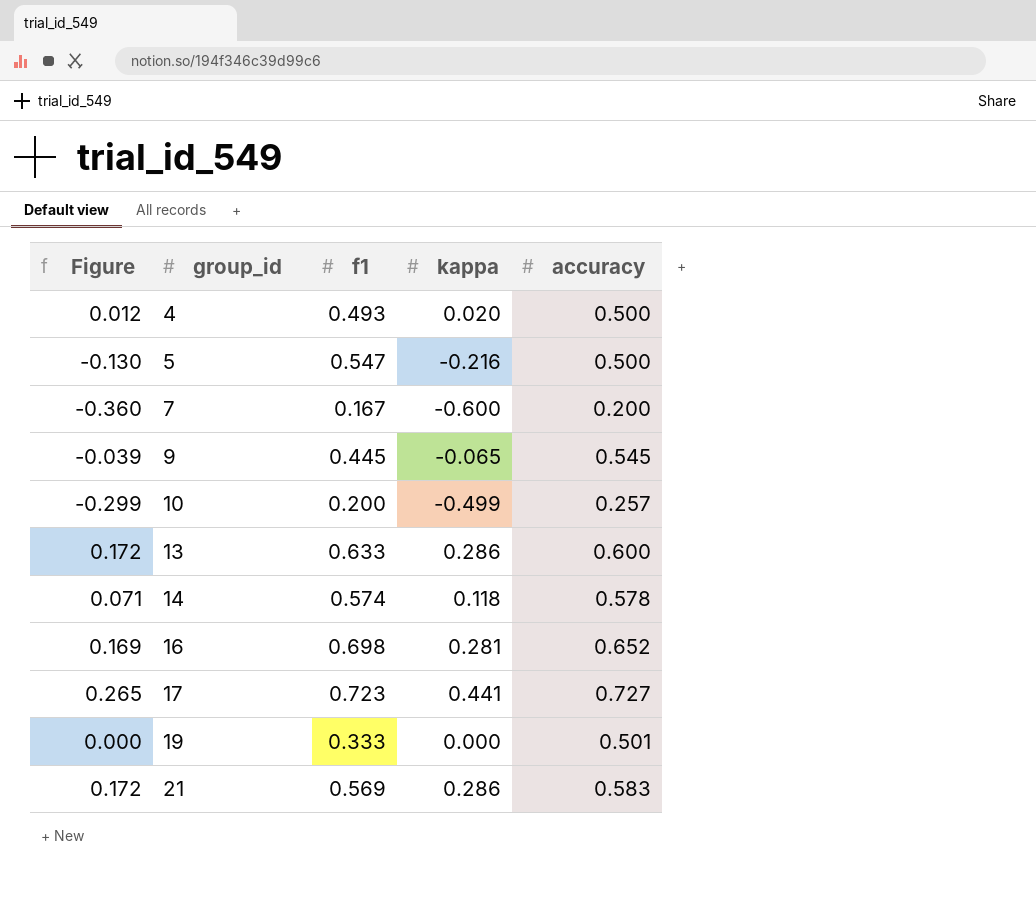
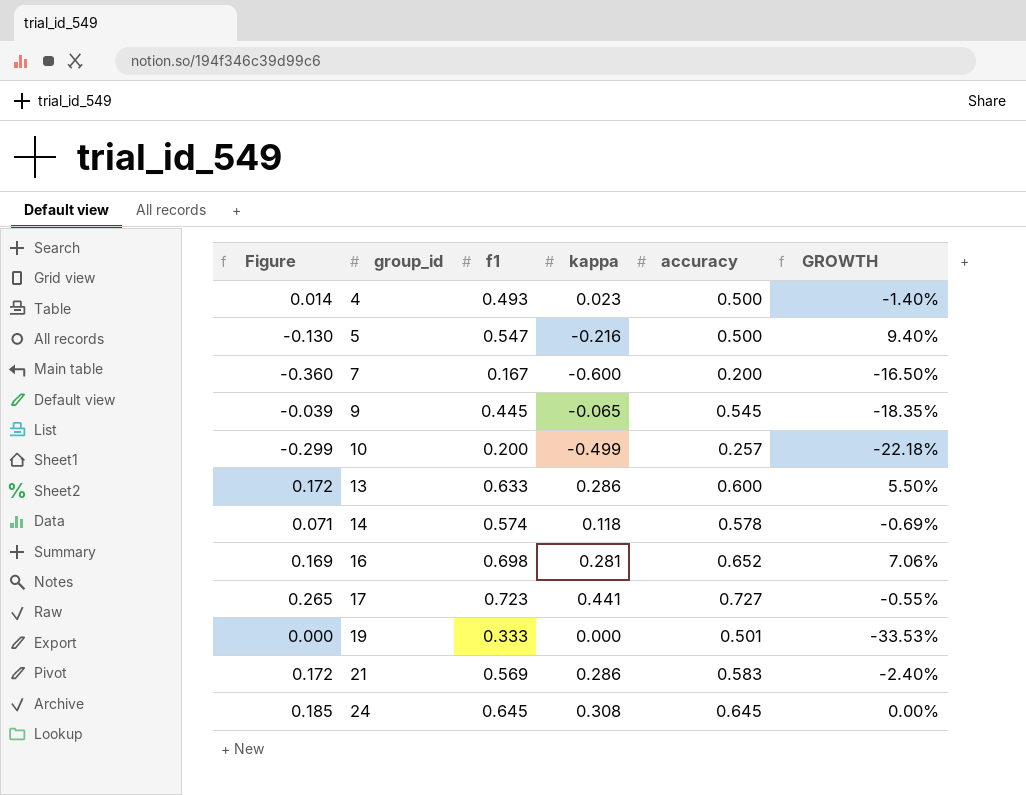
column GROWTH | formula: none -> ([f1] - [accuracy]) / [accuracy]
4 | Figure: 0.012 -> 0.014
4 | kappa: 0.020 -> 0.023
row 24: none -> 0.185 | 0.645 | 0.308 | 0.645 | 0.00%

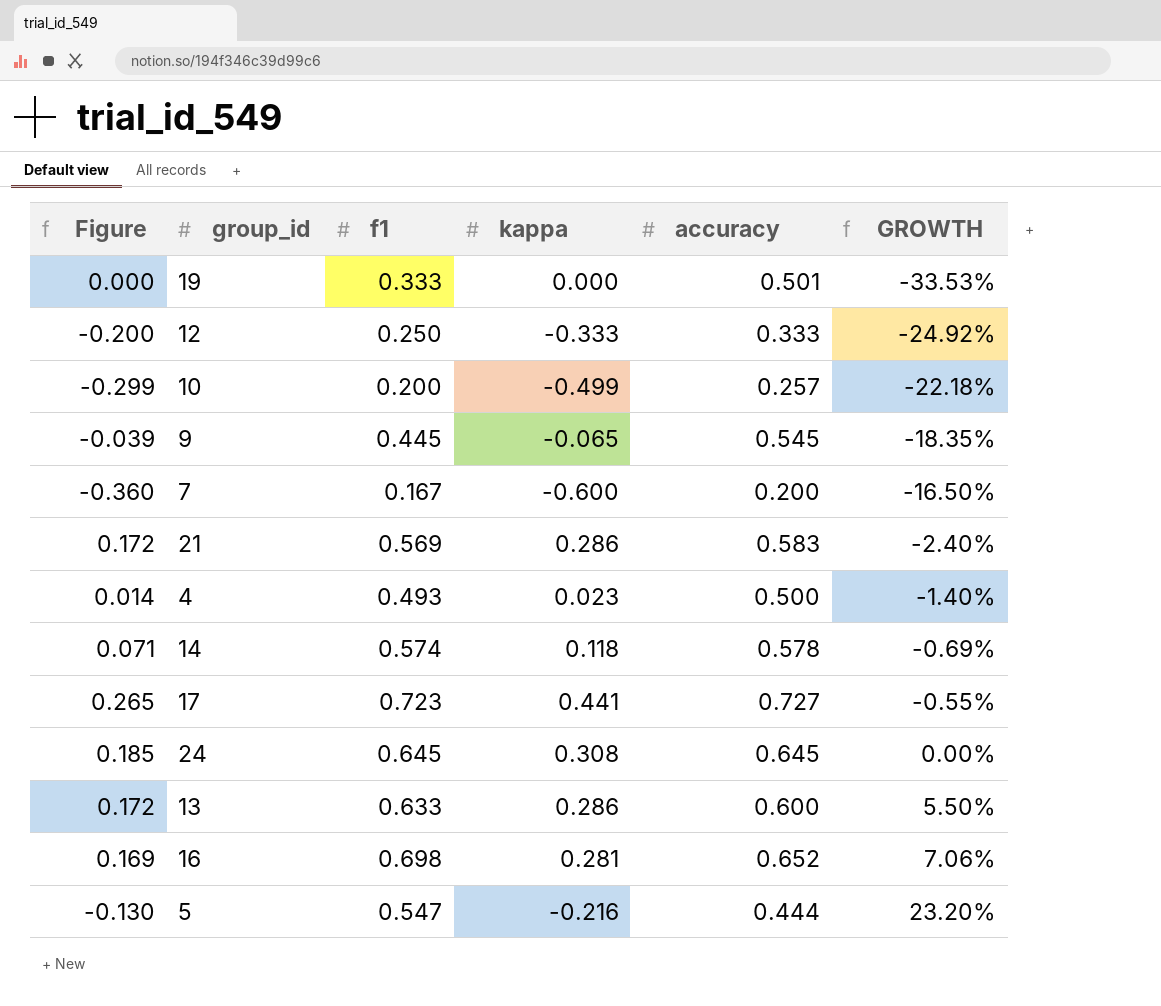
row order: group_id ascending -> GROWTH ascending
row 12: none -> -0.200 | 0.250 | -0.333 | 0.333 | -24.92%
5 | accuracy: 0.500 -> 0.444
5 | GROWTH: 9.40% -> 23.20%

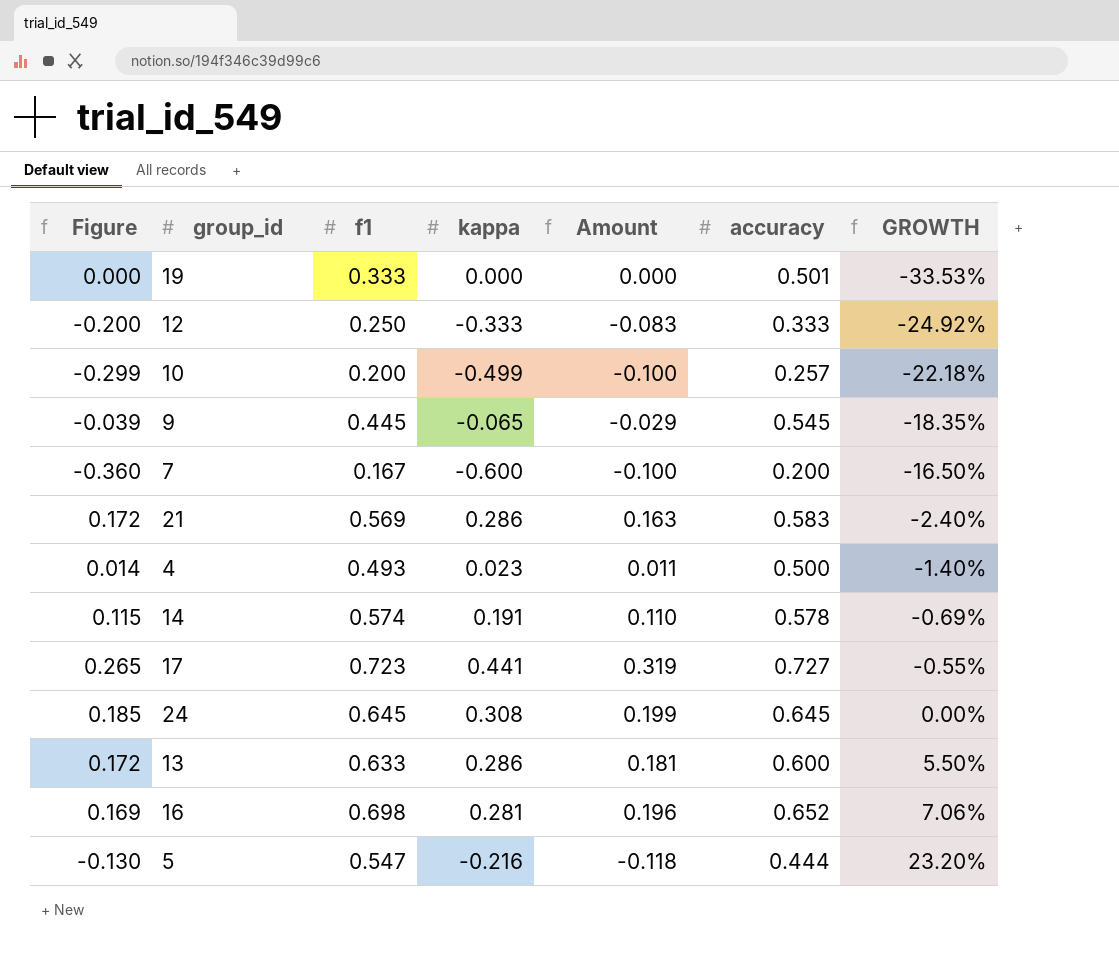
column Amount | formula: none -> [f1] * [kappa]
14 | Figure: 0.071 -> 0.115
14 | kappa: 0.118 -> 0.191

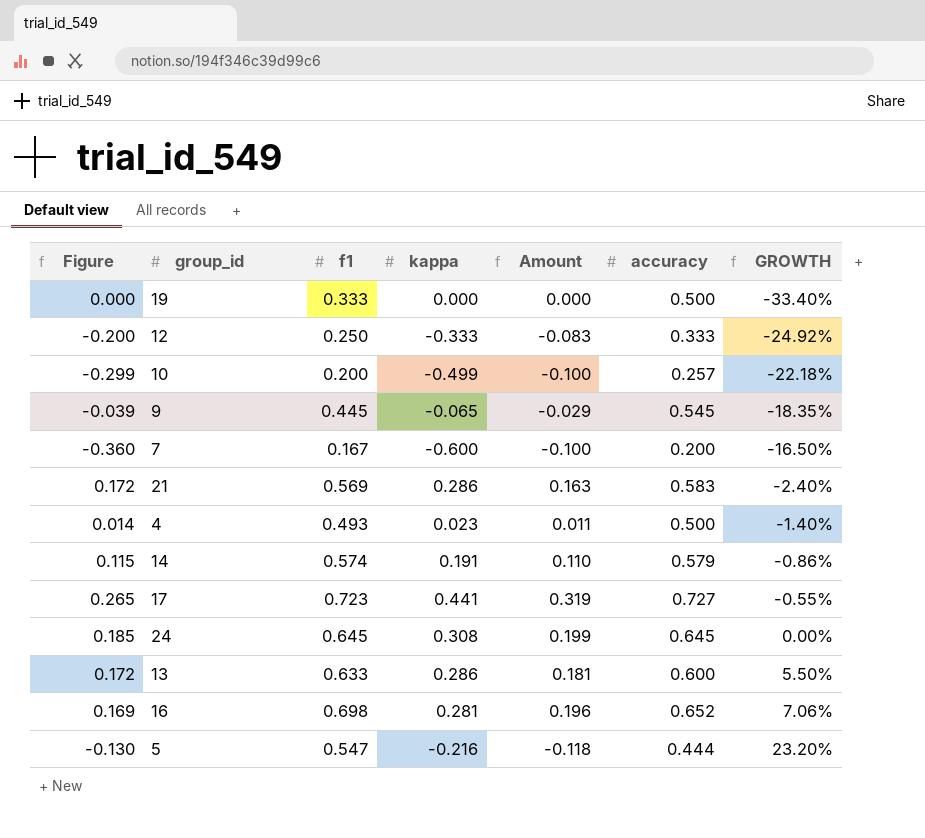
19 | accuracy: 0.501 -> 0.500
19 | GROWTH: -33.53% -> -33.40%
14 | accuracy: 0.578 -> 0.579
14 | GROWTH: -0.69% -> -0.86%

